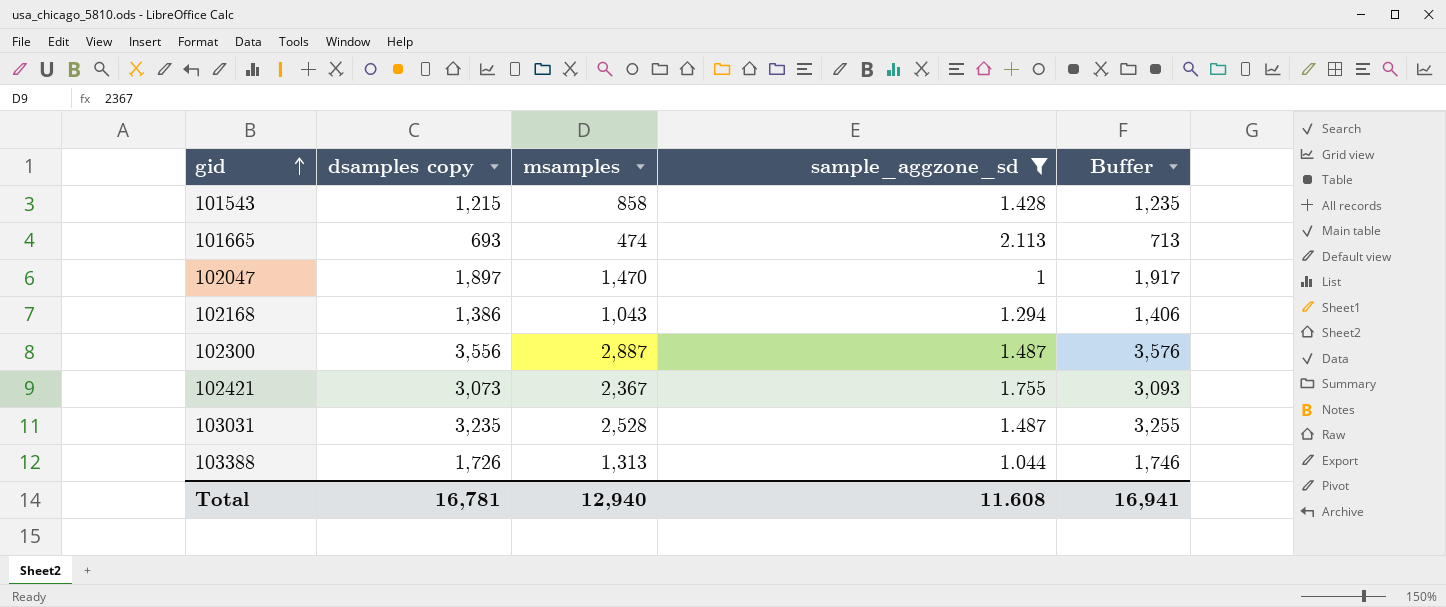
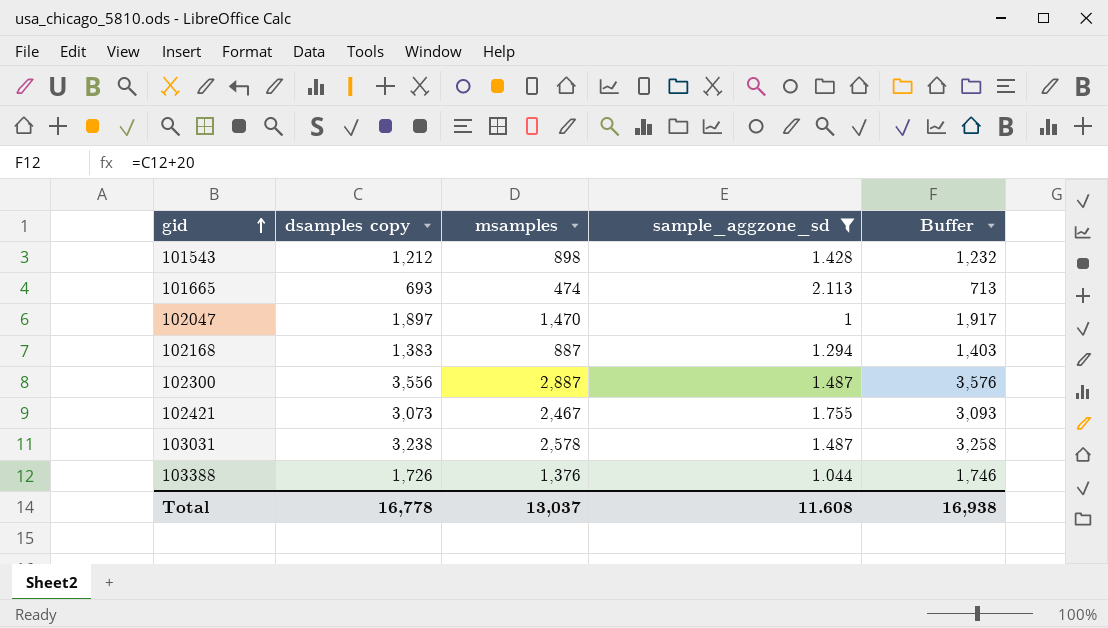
101543 | dsamples copy: 1,215 -> 1,212
101543 | msamples: 858 -> 898
101543 | Buffer: 1,235 -> 1,232
102168 | dsamples copy: 1,386 -> 1,383
102168 | msamples: 1,043 -> 887
102168 | Buffer: 1,406 -> 1,403
102421 | msamples: 2,367 -> 2,467
103031 | dsamples copy: 3,235 -> 3,238
103031 | msamples: 2,528 -> 2,578
103031 | Buffer: 3,255 -> 3,258
103388 | msamples: 1,313 -> 1,376
Total | dsamples copy: 16,781 -> 16,778
Total | msamples: 12,940 -> 13,037
Total | Buffer: 16,941 -> 16,938

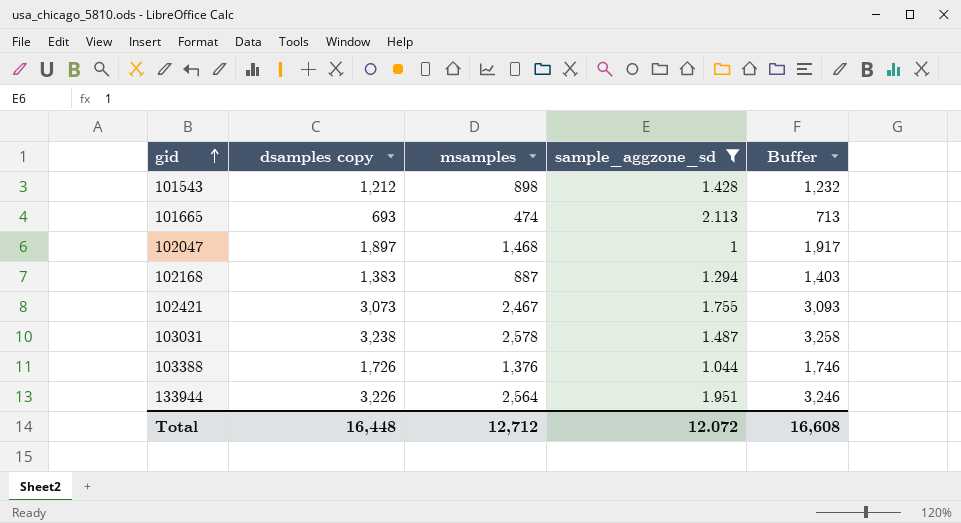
row 102300: 3,556 | 2,887 | 1.487 | 3,576 -> none
102047 | msamples: 1,470 -> 1,468
row 133944: none -> 3,226 | 2,564 | 1.951 | 3,246
Total | dsamples copy: 16,778 -> 16,448
Total | msamples: 13,037 -> 12,712
Total | sample_aggzone_sd: 11.608 -> 12.072
Total | Buffer: 16,938 -> 16,608

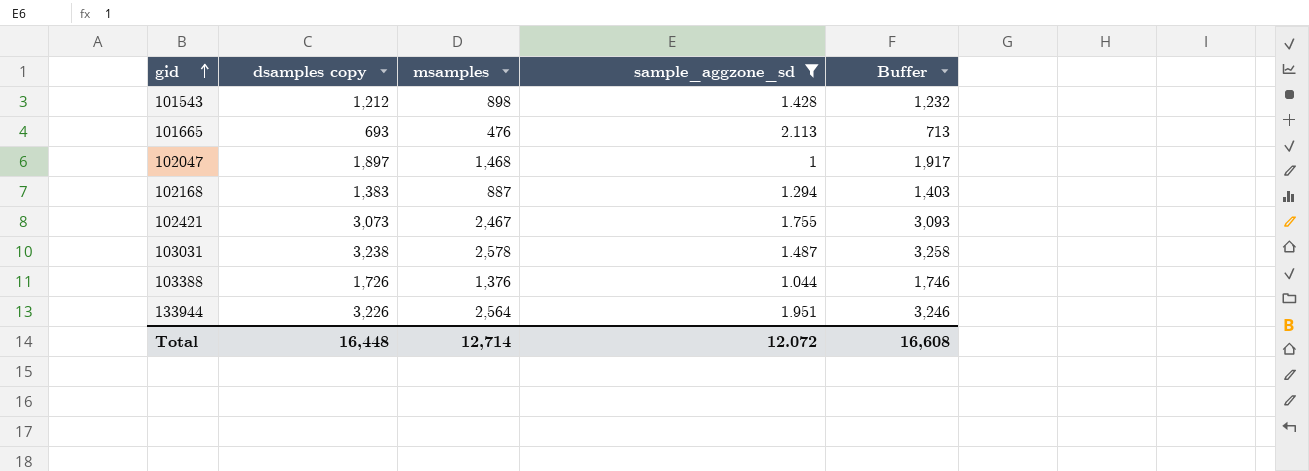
101665 | msamples: 474 -> 476
Total | msamples: 12,712 -> 12,714

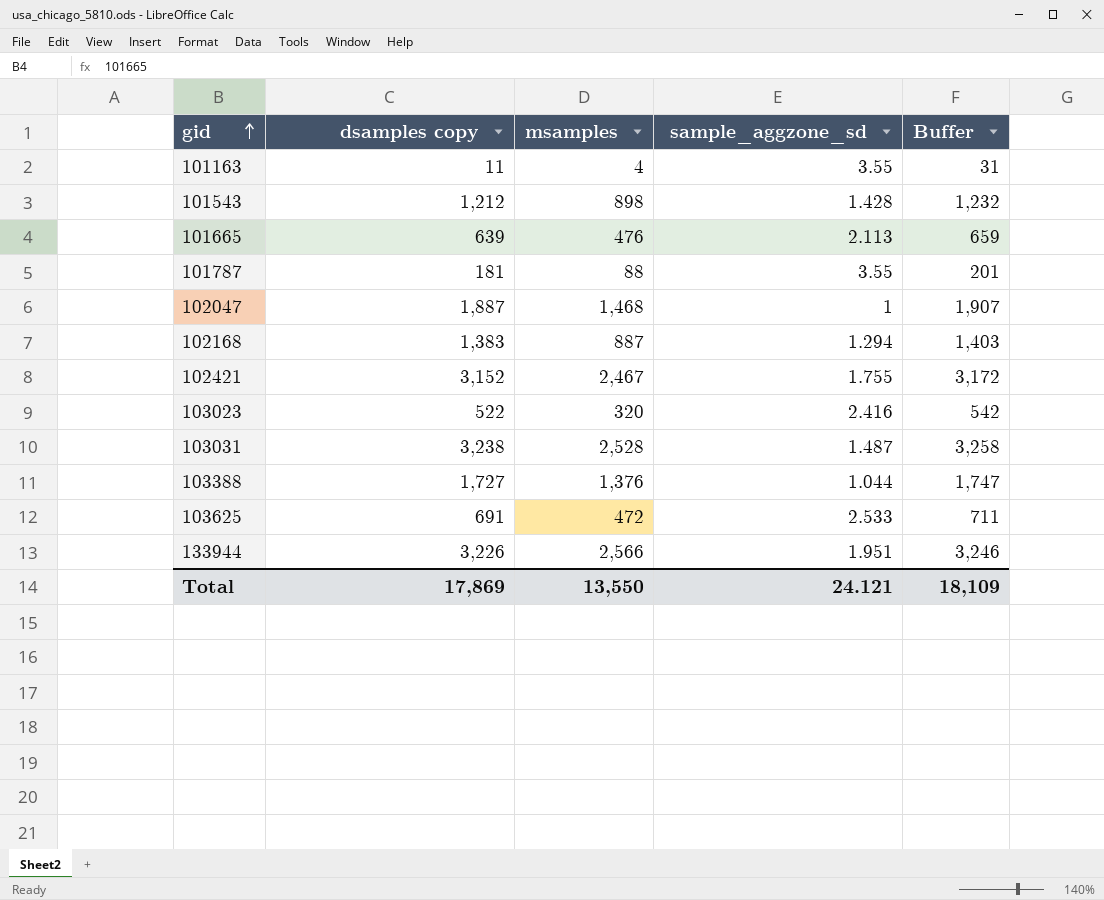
filter: sample_aggzone_sd <= 2.113 -> none
101665 | dsamples copy: 693 -> 639
101665 | Buffer: 713 -> 659
102047 | dsamples copy: 1,897 -> 1,887
102047 | Buffer: 1,917 -> 1,907
102421 | dsamples copy: 3,073 -> 3,152
102421 | Buffer: 3,093 -> 3,172
103031 | msamples: 2,578 -> 2,528
103388 | dsamples copy: 1,726 -> 1,727
103388 | Buffer: 1,746 -> 1,747
133944 | msamples: 2,564 -> 2,566
Total | dsamples copy: 16,448 -> 17,869
Total | msamples: 12,714 -> 13,550
Total | sample_aggzone_sd: 12.072 -> 24.121
Total | Buffer: 16,608 -> 18,109

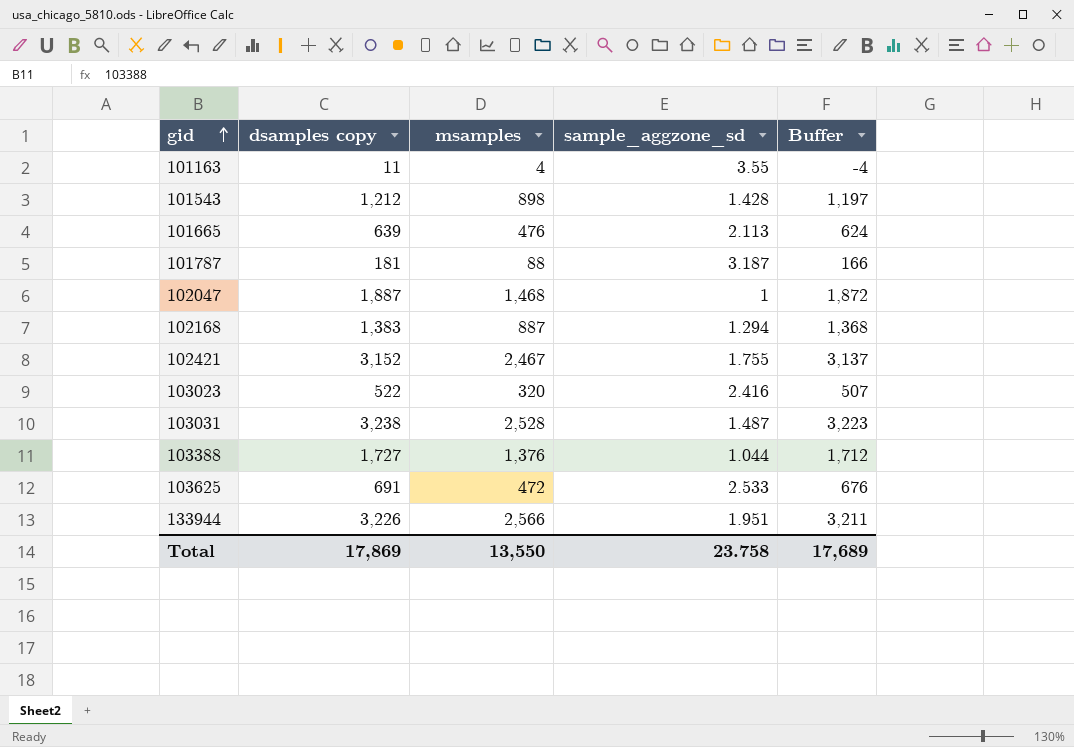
column Buffer | formula: [dsamples copy] + 20 -> [dsamples copy] - 15
101787 | sample_aggzone_sd: 3.55 -> 3.187
Total | sample_aggzone_sd: 24.121 -> 23.758
Total | Buffer: 18,109 -> 17,689

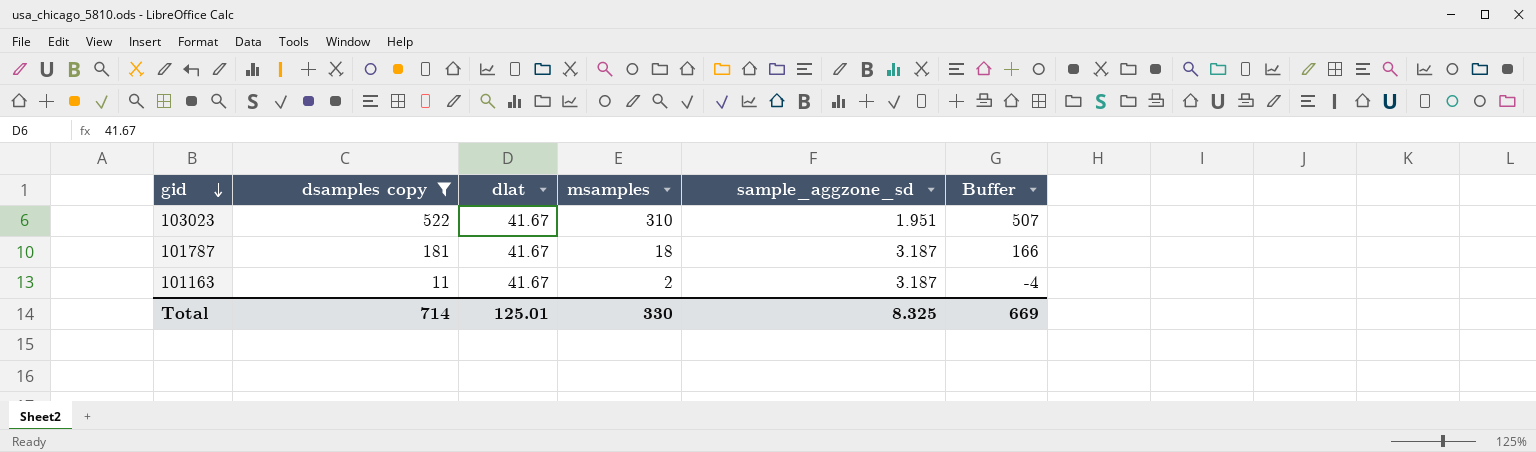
filter: none -> dsamples copy <= 522
row order: gid ascending -> gid descending
column dlat | position: none -> 3
103023 | msamples: 320 -> 310
103023 | sample_aggzone_sd: 2.416 -> 1.951
101787 | msamples: 88 -> 18
101163 | msamples: 4 -> 2
101163 | sample_aggzone_sd: 3.55 -> 3.187
Total | dsamples copy: 17,869 -> 714
Total | msamples: 13,550 -> 330
Total | sample_aggzone_sd: 23.758 -> 8.325
Total | Buffer: 17,689 -> 669

